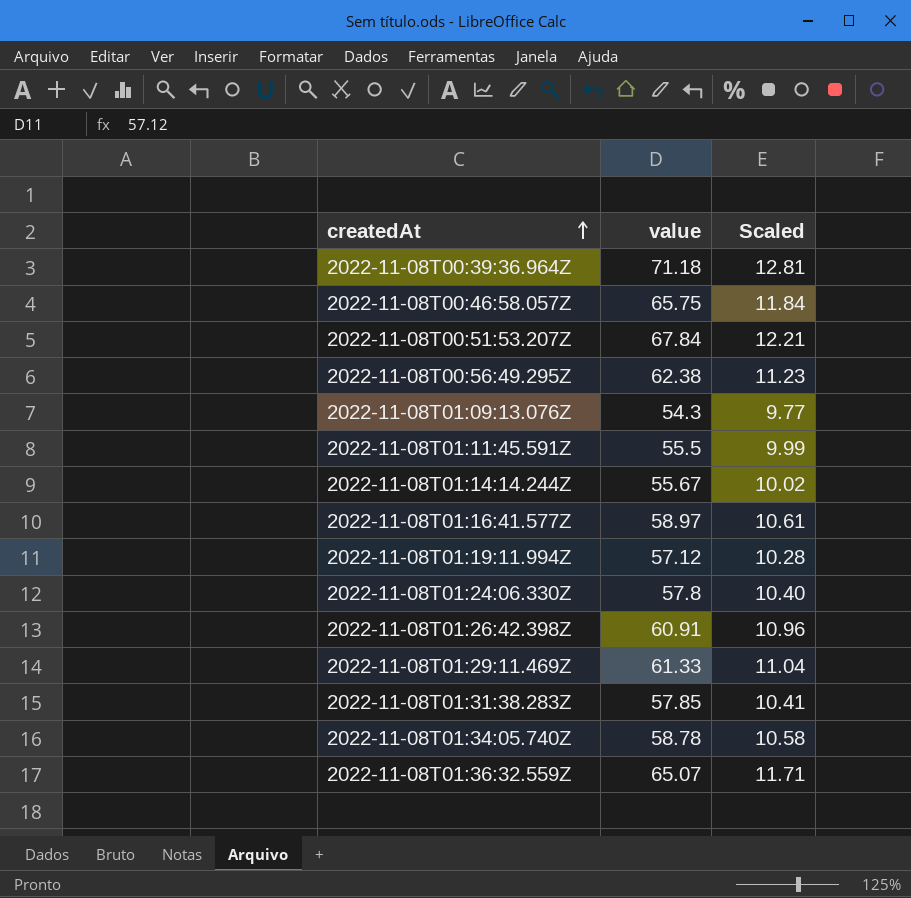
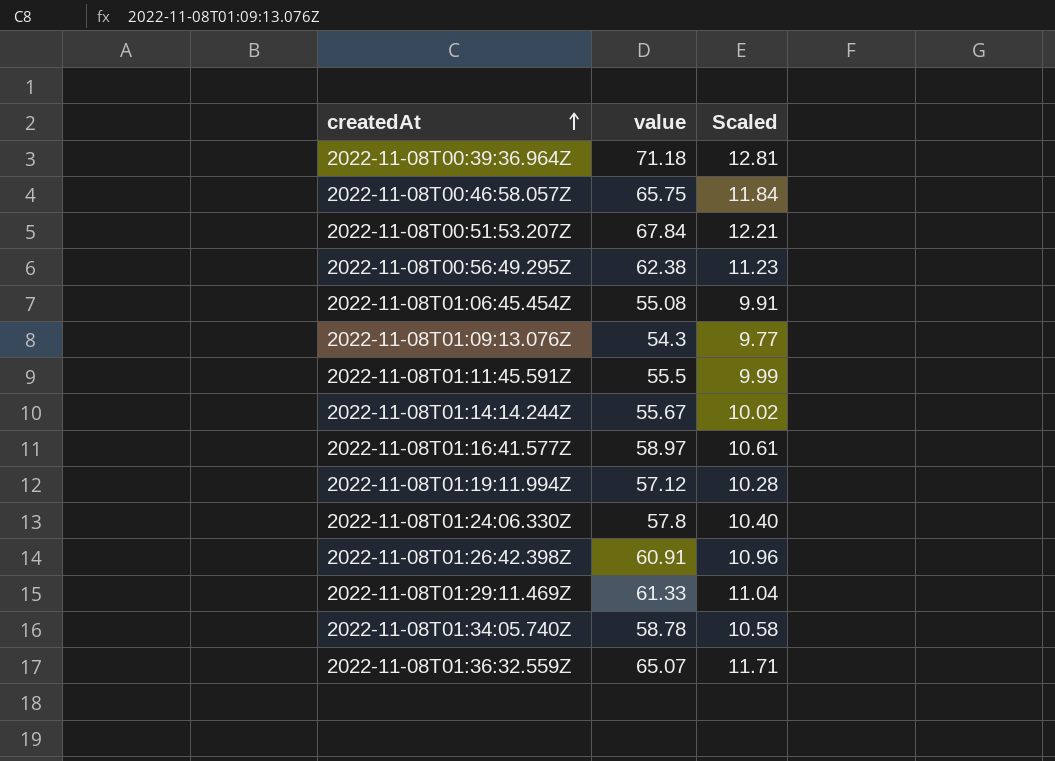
row 2022-11-08T01:31:38.283Z: 57.85 | 10.41 -> none
row 2022-11-08T01:06:45.454Z: none -> 55.08 | 9.91

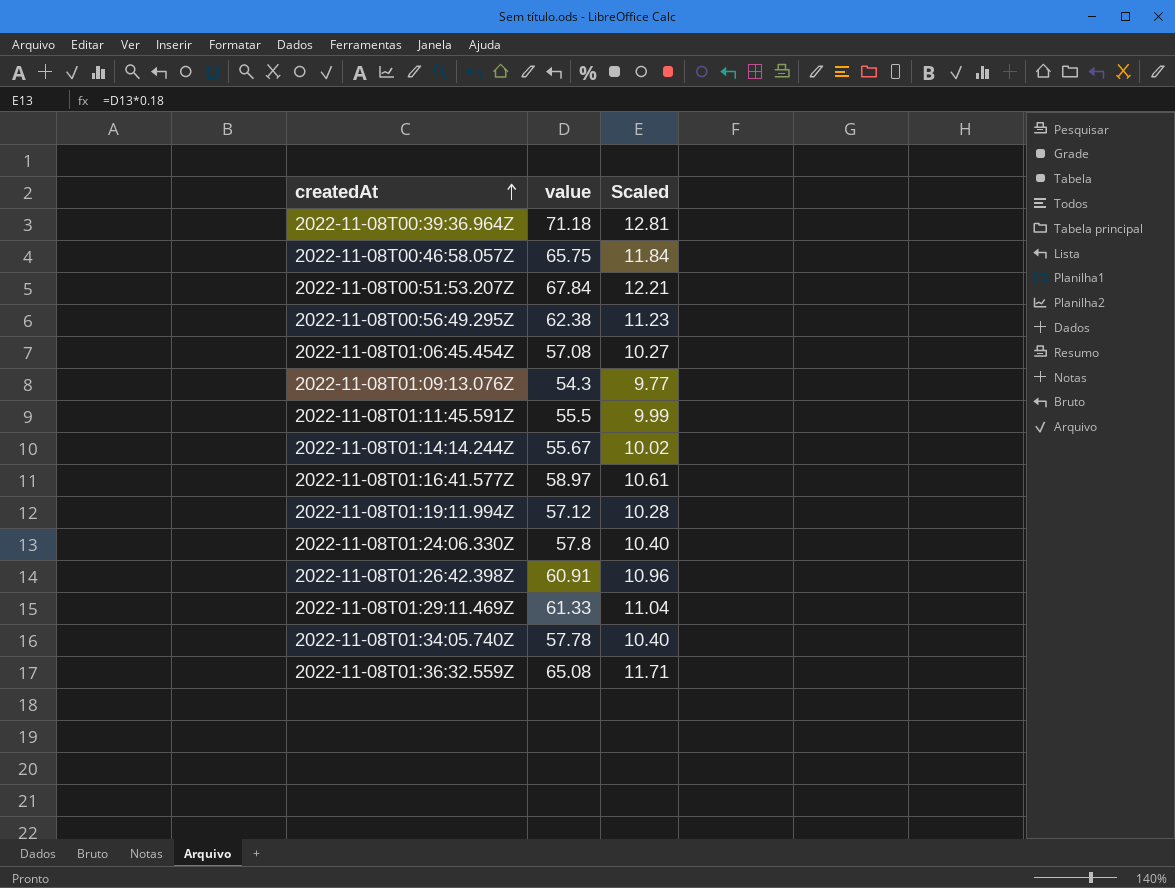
2022-11-08T01:06:45.454Z | value: 55.08 -> 57.08
2022-11-08T01:06:45.454Z | Scaled: 9.91 -> 10.27
2022-11-08T01:34:05.740Z | value: 58.78 -> 57.78
2022-11-08T01:34:05.740Z | Scaled: 10.58 -> 10.40
2022-11-08T01:36:32.559Z | value: 65.07 -> 65.08

